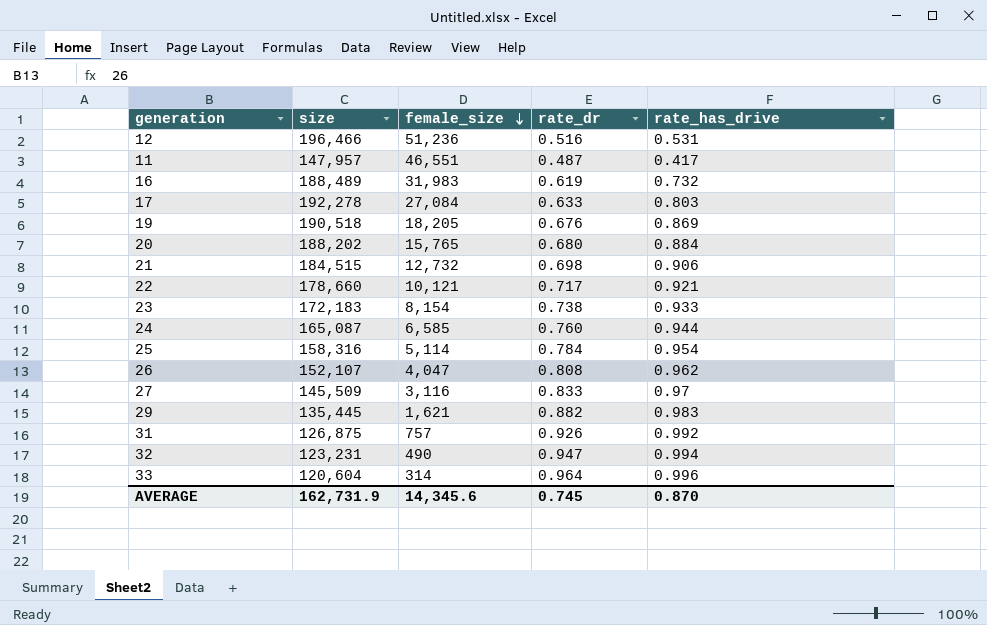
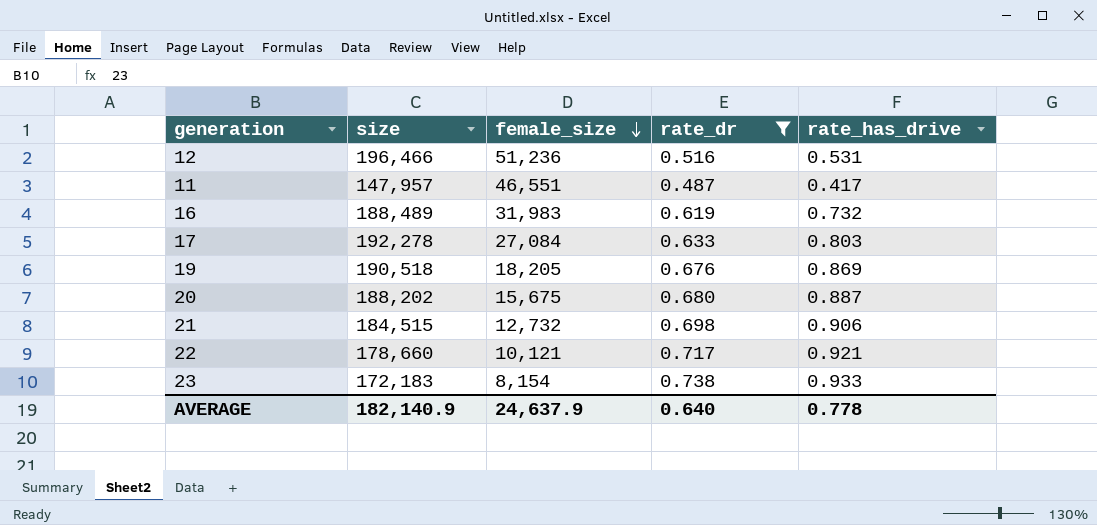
filter: none -> rate_dr <= 0.738
20 | female_size: 15,765 -> 15,675
20 | rate_has_drive: 0.884 -> 0.887
AVERAGE | size: 162,731.9 -> 182,140.9
AVERAGE | female_size: 14,345.6 -> 24,637.9
AVERAGE | rate_dr: 0.745 -> 0.640
AVERAGE | rate_has_drive: 0.870 -> 0.778

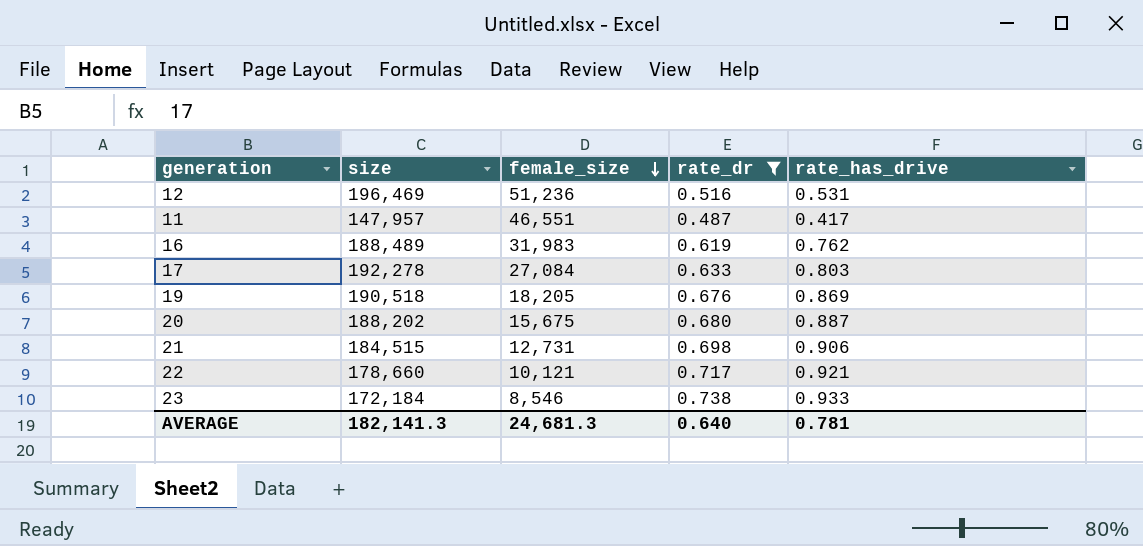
12 | size: 196,466 -> 196,469
16 | rate_has_drive: 0.732 -> 0.762
21 | female_size: 12,732 -> 12,731
23 | size: 172,183 -> 172,184
23 | female_size: 8,154 -> 8,546
AVERAGE | size: 182,140.9 -> 182,141.3
AVERAGE | female_size: 24,637.9 -> 24,681.3
AVERAGE | rate_has_drive: 0.778 -> 0.781

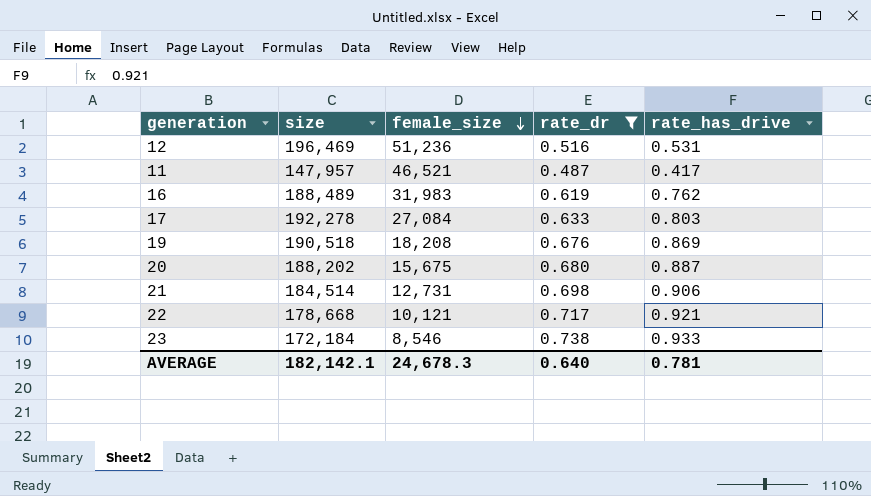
11 | female_size: 46,551 -> 46,521
19 | female_size: 18,205 -> 18,208
21 | size: 184,515 -> 184,514
22 | size: 178,660 -> 178,668
AVERAGE | size: 182,141.3 -> 182,142.1
AVERAGE | female_size: 24,681.3 -> 24,678.3

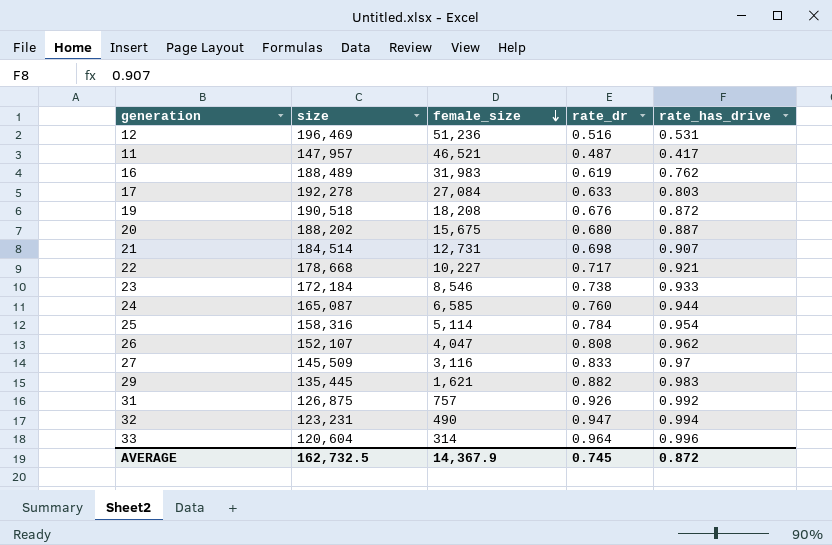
filter: rate_dr <= 0.738 -> none
19 | rate_has_drive: 0.869 -> 0.872
21 | rate_has_drive: 0.906 -> 0.907
22 | female_size: 10,121 -> 10,227
AVERAGE | size: 182,142.1 -> 162,732.5
AVERAGE | female_size: 24,678.3 -> 14,367.9
AVERAGE | rate_dr: 0.640 -> 0.745
AVERAGE | rate_has_drive: 0.781 -> 0.872

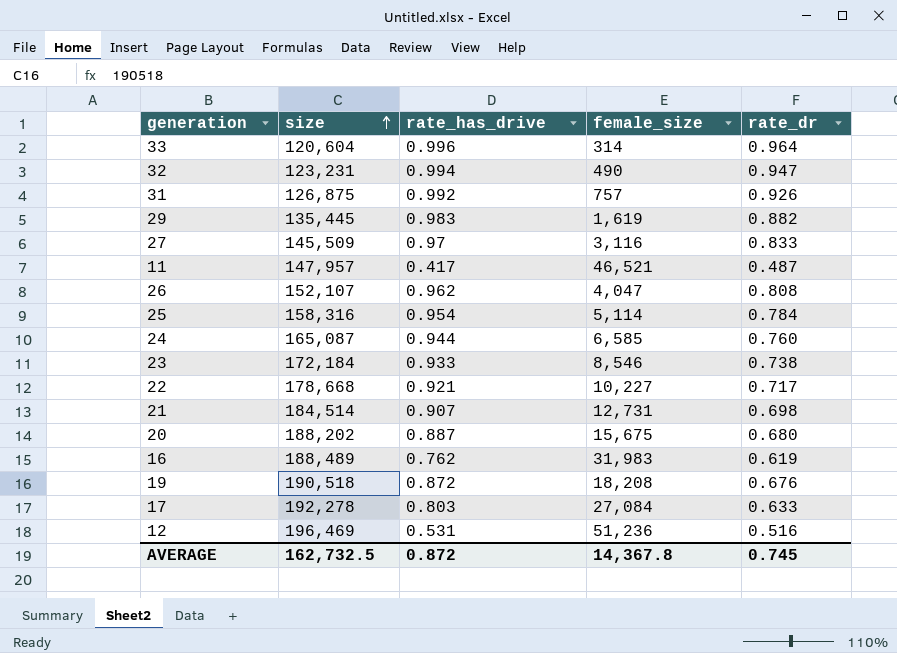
row order: female_size descending -> size ascending
column rate_has_drive | position: 5 -> 3
29 | female_size: 1,621 -> 1,619
AVERAGE | female_size: 14,367.9 -> 14,367.8

